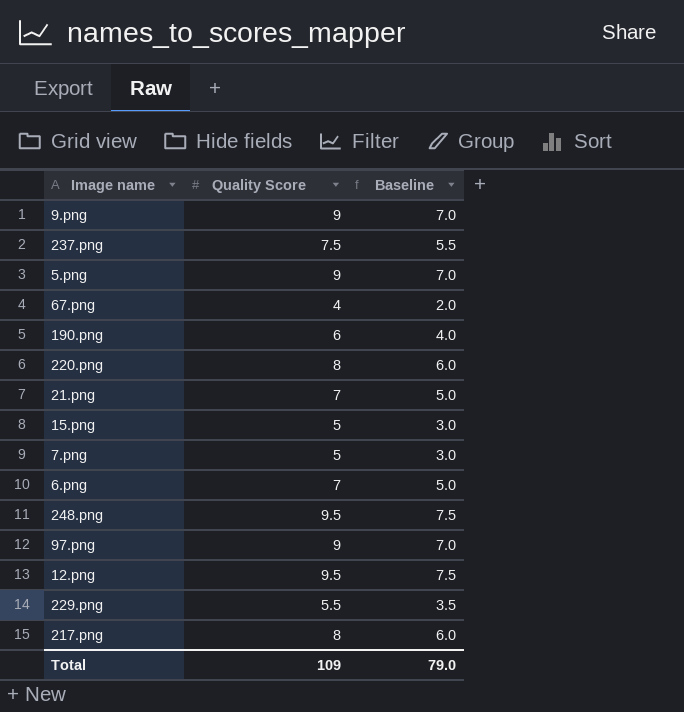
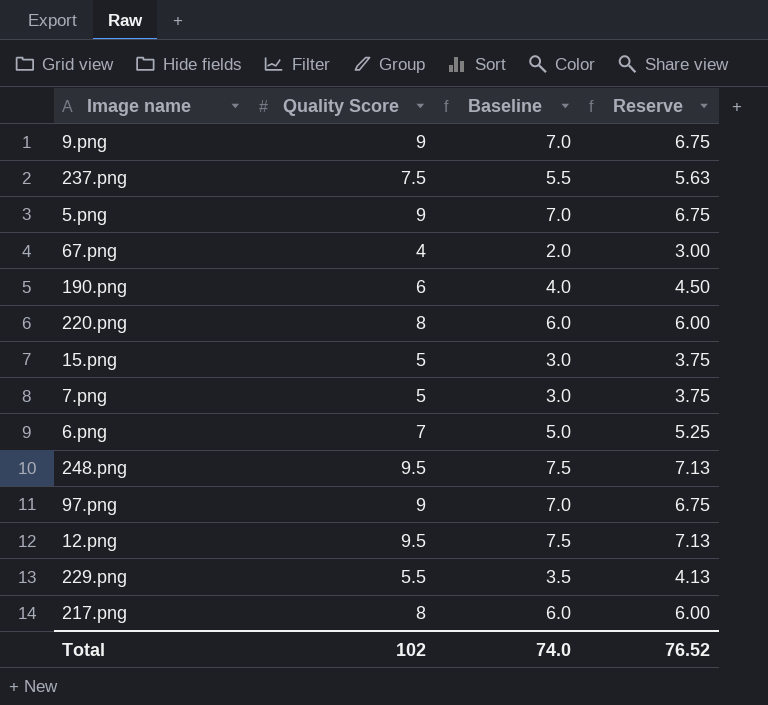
column Reserve | formula: none -> [Quality Score] * 0.75
row 21.png: 7 | 5.0 -> none
Total | Quality Score: 109 -> 102
Total | Baseline: 79.0 -> 74.0

